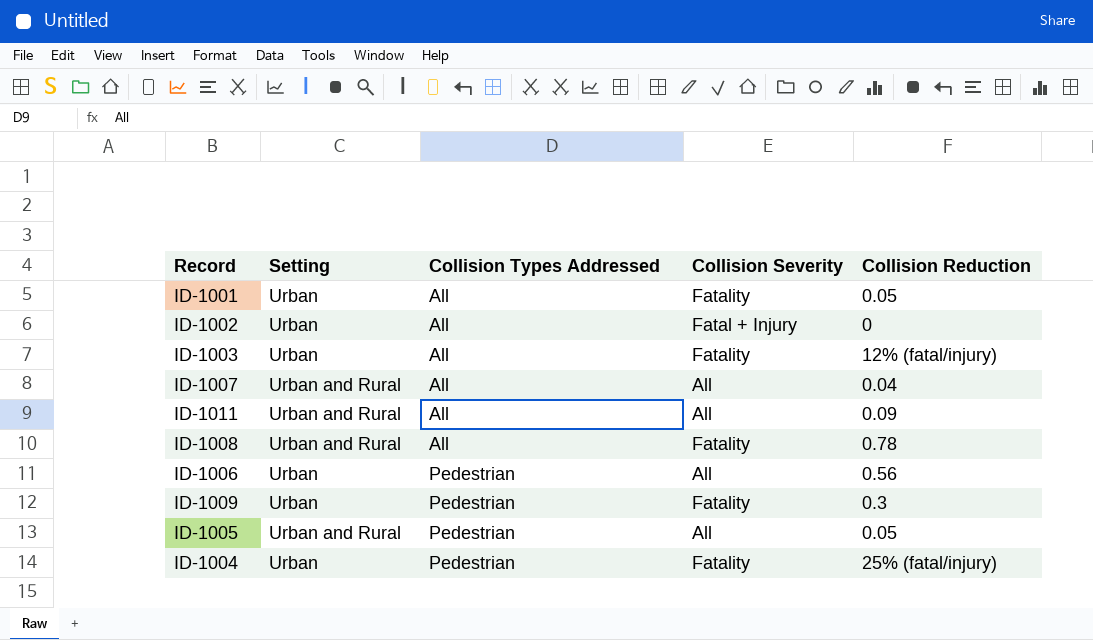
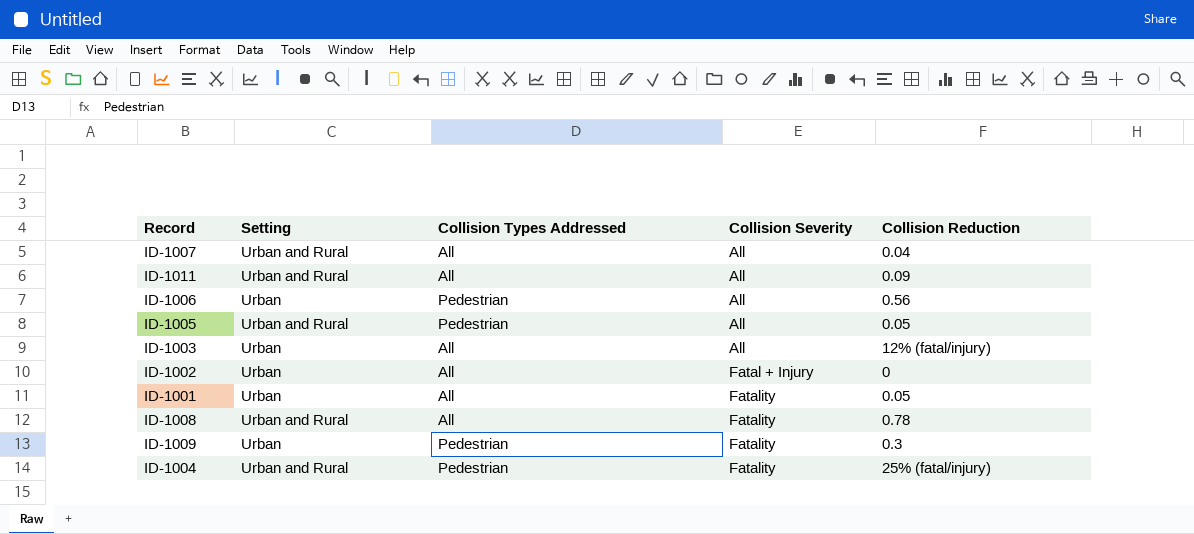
row order: Collision Types Addressed ascending -> Collision Severity ascending
ID-1003 | Collision Severity: Fatality -> All
ID-1004 | Setting: Urban -> Urban and Rural

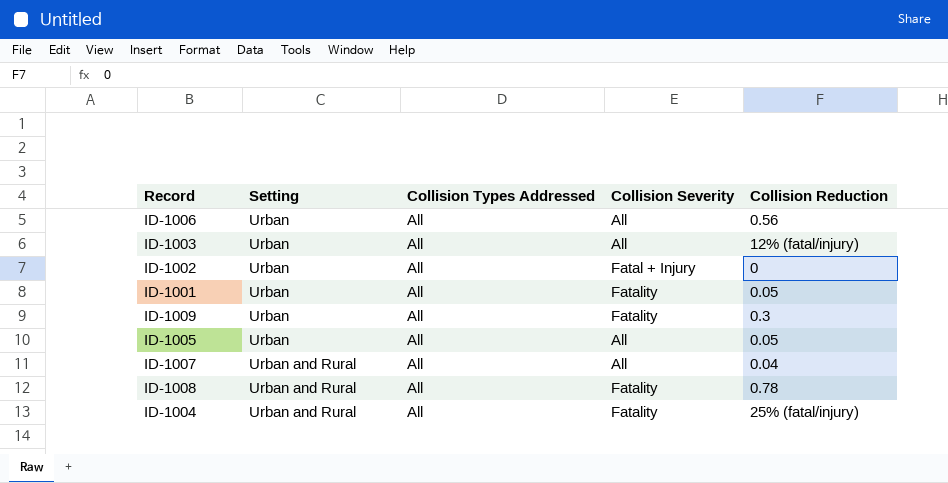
row order: Collision Severity ascending -> Setting ascending
row ID-1011: Urban and Rural | All | All | 0.09 -> none
ID-1006 | Collision Types Addressed: Pedestrian -> All
ID-1009 | Collision Types Addressed: Pedestrian -> All
ID-1005 | Setting: Urban and Rural -> Urban
ID-1005 | Collision Types Addressed: Pedestrian -> All
ID-1004 | Collision Types Addressed: Pedestrian -> All

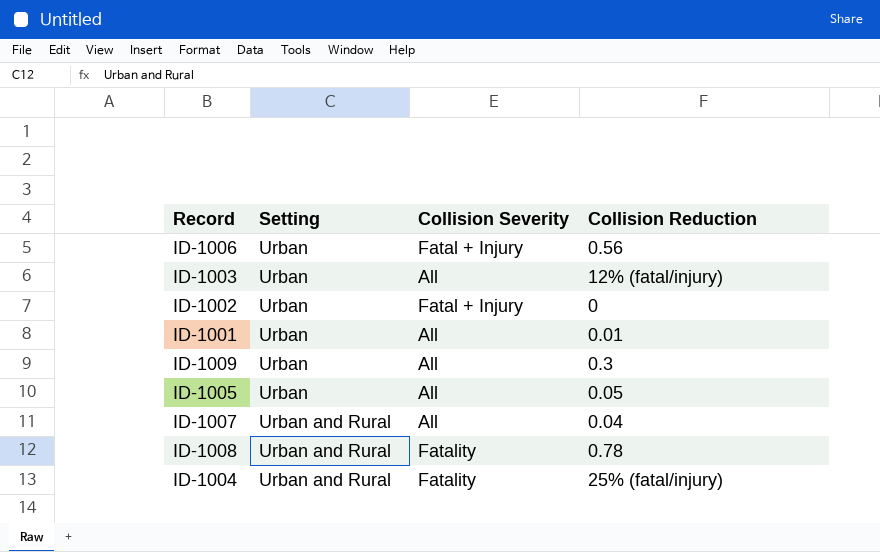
column Collision Types Addressed | position: 3 -> none
ID-1006 | Collision Severity: All -> Fatal + Injury
ID-1001 | Collision Severity: Fatality -> All
ID-1001 | Collision Reduction: 0.05 -> 0.01
ID-1009 | Collision Severity: Fatality -> All

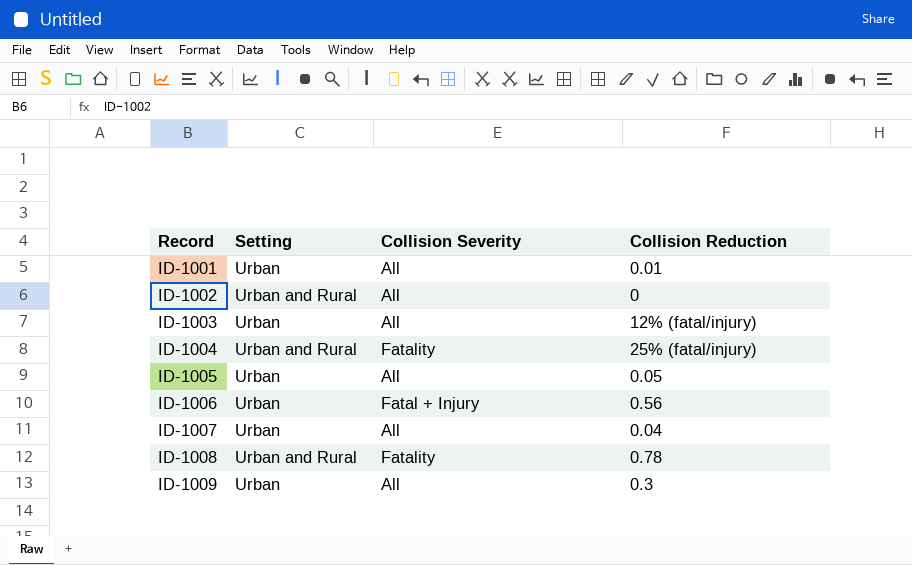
row order: Setting ascending -> Record ascending
ID-1002 | Setting: Urban -> Urban and Rural
ID-1002 | Collision Severity: Fatal + Injury -> All
ID-1007 | Setting: Urban and Rural -> Urban

